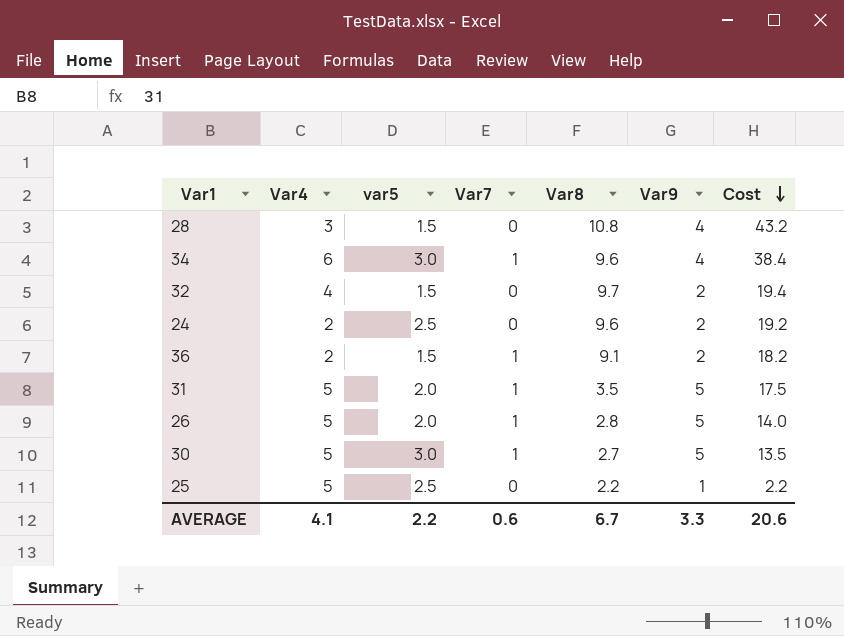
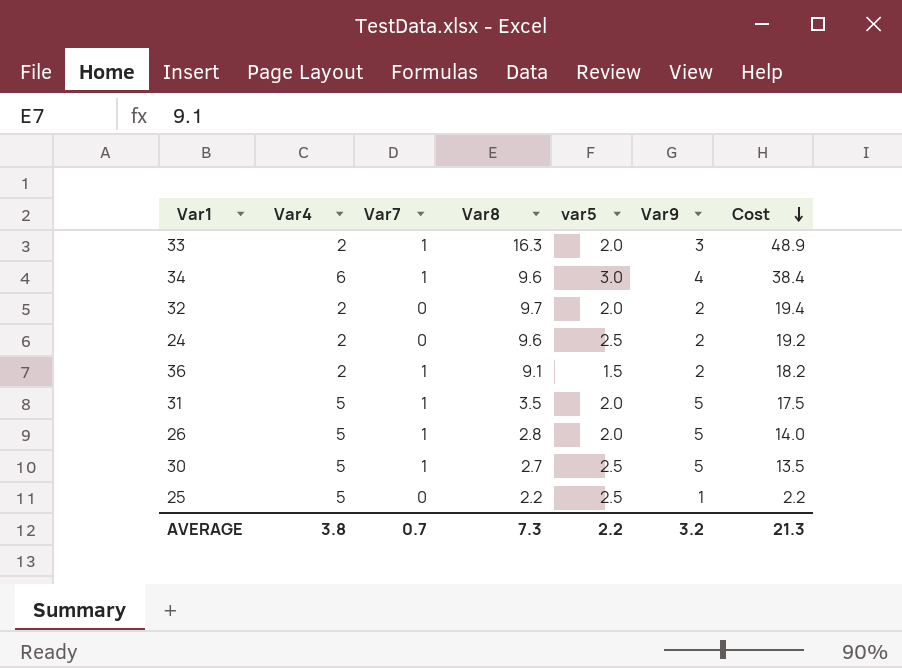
column var5 | position: 3 -> 5
row 28: 3 | 1.5 | 0 | 10.8 | 4 | 43.2 -> none
row 33: none -> 2 | 1 | 16.3 | 2.0 | 3 | 48.9
32 | Var4: 4 -> 2
32 | var5: 1.5 -> 2.0
30 | var5: 3.0 -> 2.5
AVERAGE | Var4: 4.1 -> 3.8
AVERAGE | Var7: 0.6 -> 0.7
AVERAGE | Var8: 6.7 -> 7.3
AVERAGE | Var9: 3.3 -> 3.2
AVERAGE | Cost: 20.6 -> 21.3

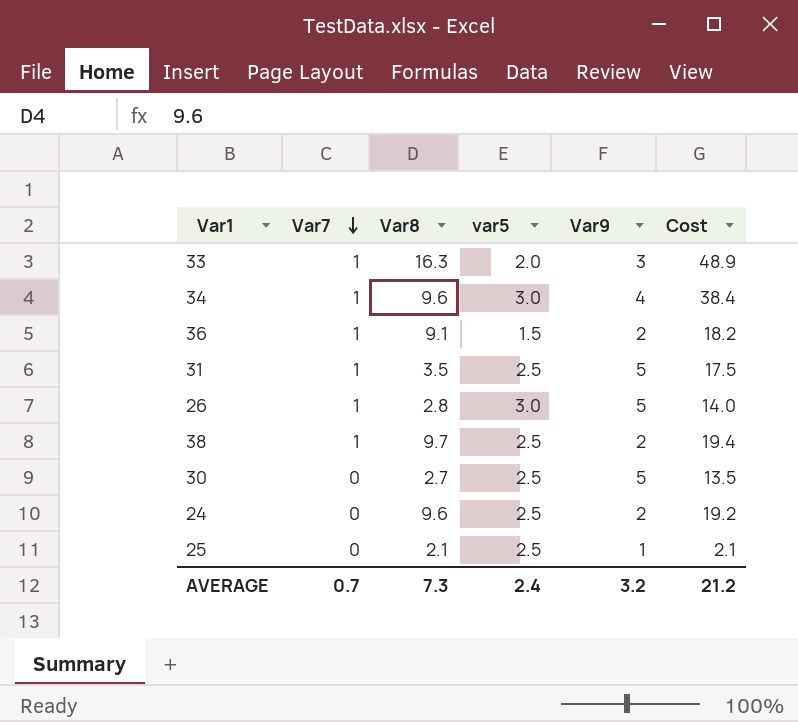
row order: Cost descending -> Var7 descending
column Var4 | position: 2 -> none
row 32: 2 | 0 | 9.7 | 2.0 | 2 | 19.4 -> none
31 | var5: 2.0 -> 2.5
26 | var5: 2.0 -> 3.0
row 38: none -> 1 | 9.7 | 2.5 | 2 | 19.4
30 | Var7: 1 -> 0
25 | Var8: 2.2 -> 2.1
25 | Cost: 2.2 -> 2.1
AVERAGE | var5: 2.2 -> 2.4
AVERAGE | Cost: 21.3 -> 21.2

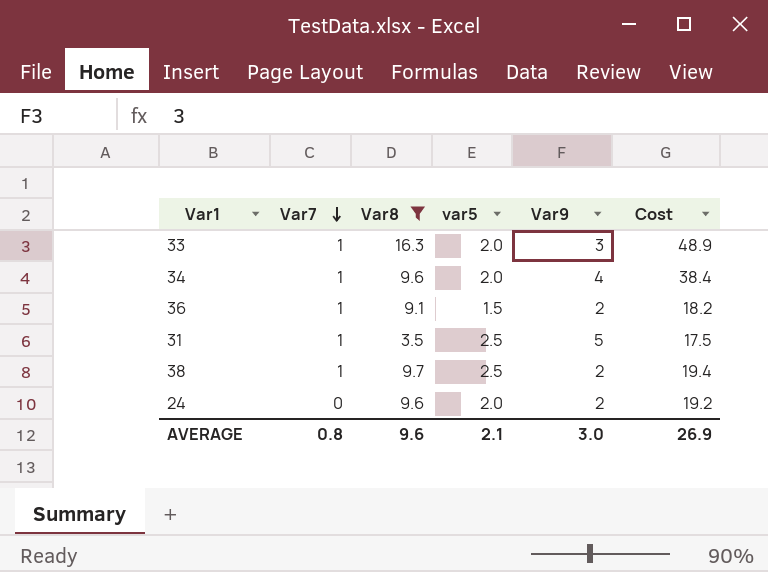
filter: none -> Var8 >= 3.5
34 | var5: 3.0 -> 2.0
24 | var5: 2.5 -> 2.0
AVERAGE | Var7: 0.7 -> 0.8
AVERAGE | Var8: 7.3 -> 9.6
AVERAGE | var5: 2.4 -> 2.1
AVERAGE | Var9: 3.2 -> 3.0
AVERAGE | Cost: 21.2 -> 26.9

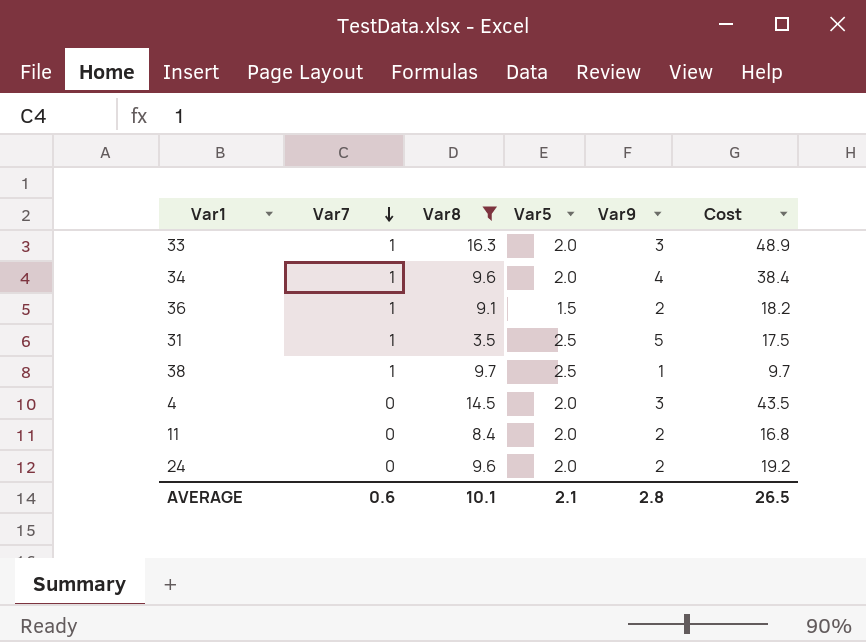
column name: var5 -> Var5
38 | Var9: 2 -> 1
38 | Cost: 19.4 -> 9.7
row 4: none -> 0 | 14.5 | 2.0 | 3 | 43.5
row 11: none -> 0 | 8.4 | 2.0 | 2 | 16.8
AVERAGE | Var7: 0.8 -> 0.6
AVERAGE | Var8: 9.6 -> 10.1
AVERAGE | Var9: 3.0 -> 2.8
AVERAGE | Cost: 26.9 -> 26.5

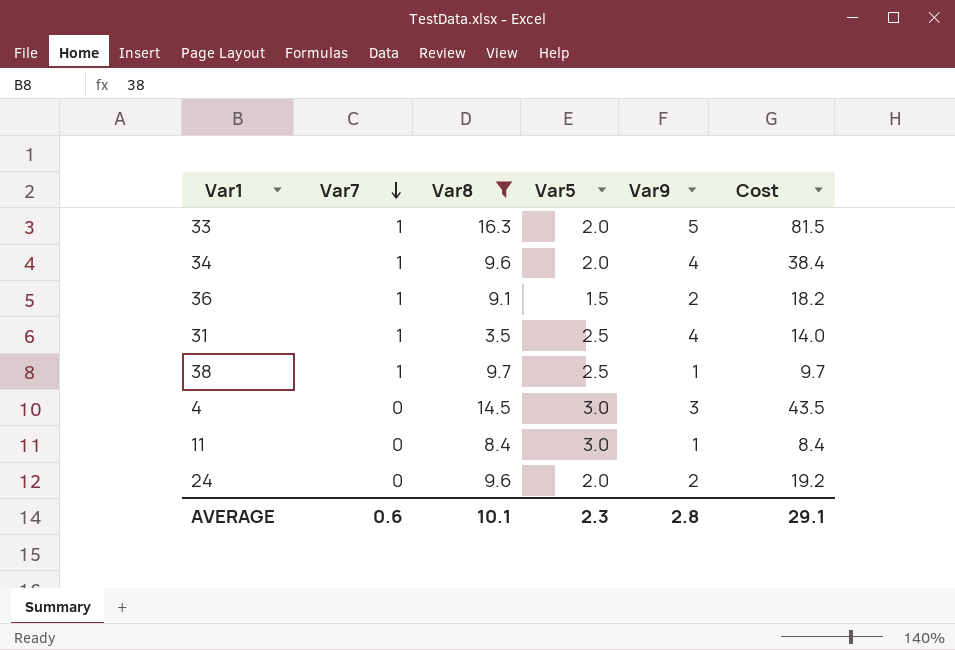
33 | Var9: 3 -> 5
33 | Cost: 48.9 -> 81.5
31 | Var9: 5 -> 4
31 | Cost: 17.5 -> 14.0
4 | Var5: 2.0 -> 3.0
11 | Var5: 2.0 -> 3.0
11 | Var9: 2 -> 1
11 | Cost: 16.8 -> 8.4
AVERAGE | Var5: 2.1 -> 2.3
AVERAGE | Cost: 26.5 -> 29.1

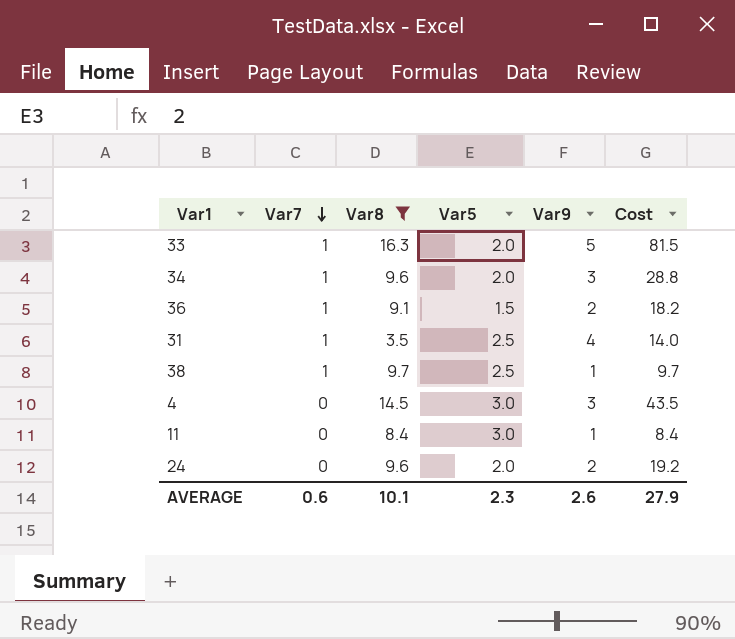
34 | Var9: 4 -> 3
34 | Cost: 38.4 -> 28.8
AVERAGE | Var9: 2.8 -> 2.6
AVERAGE | Cost: 29.1 -> 27.9

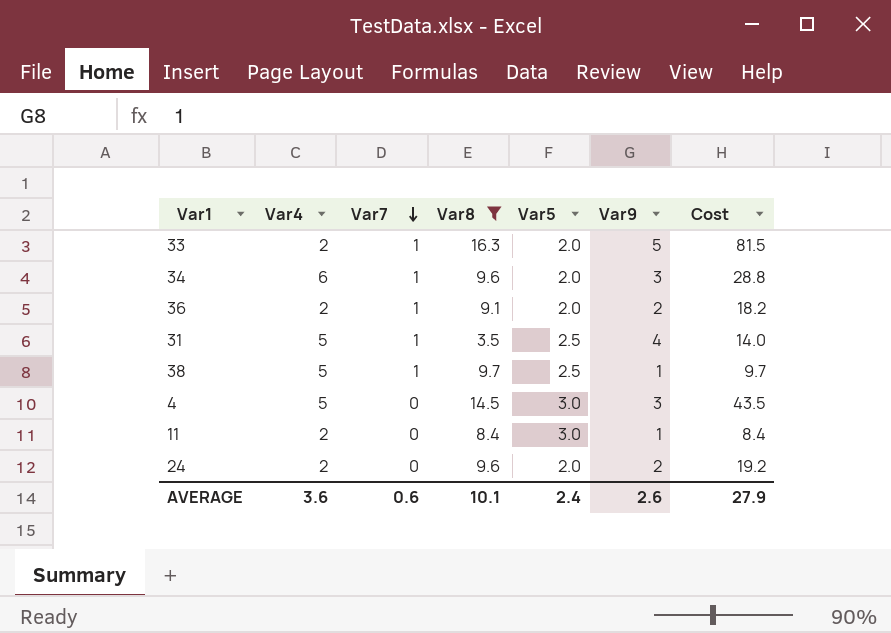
column Var4 | position: none -> 2
36 | Var5: 1.5 -> 2.0
AVERAGE | Var5: 2.3 -> 2.4

